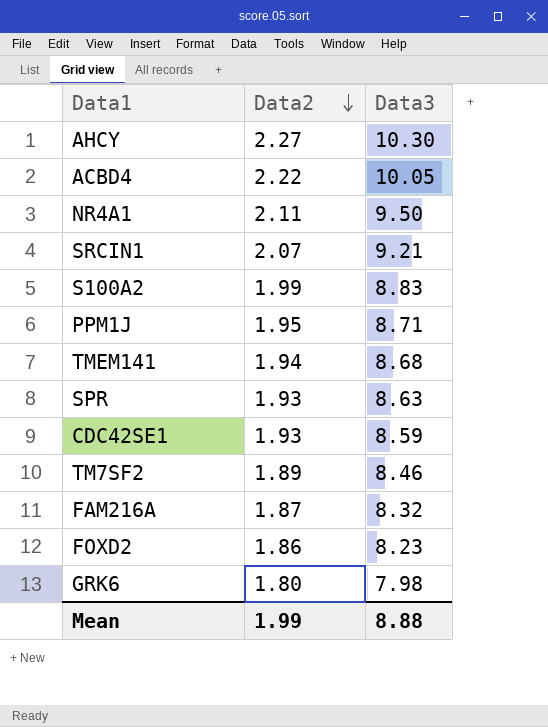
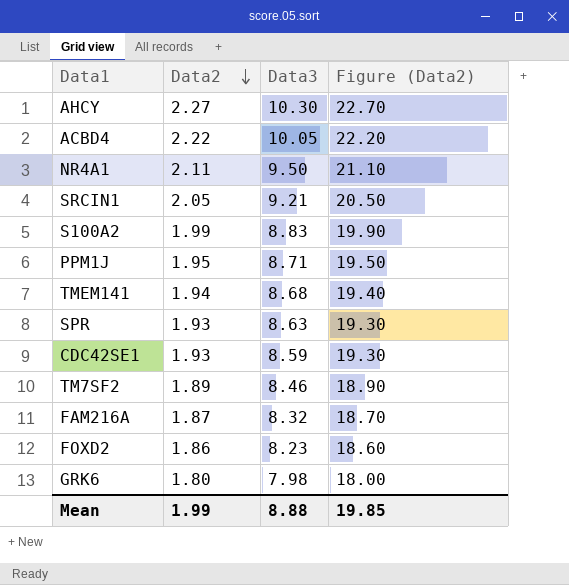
column Figure (Data2) | formula: none -> [Data2] * 10
SRCIN1 | Data2: 2.07 -> 2.05

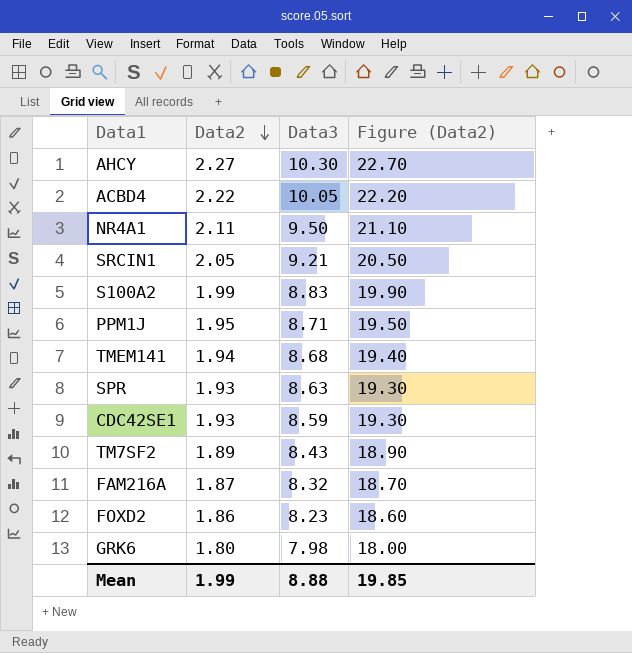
TM7SF2 | Data3: 8.46 -> 8.43

